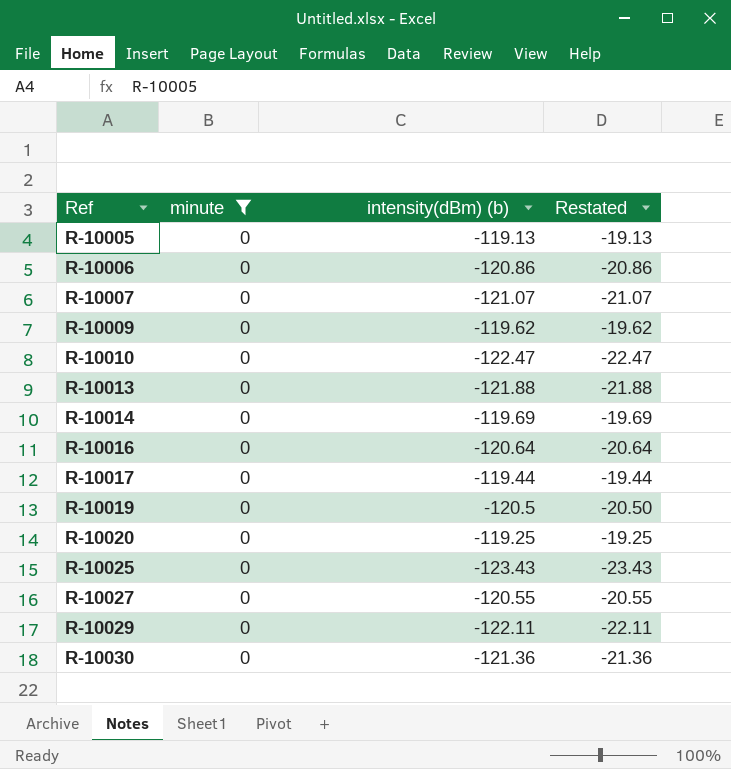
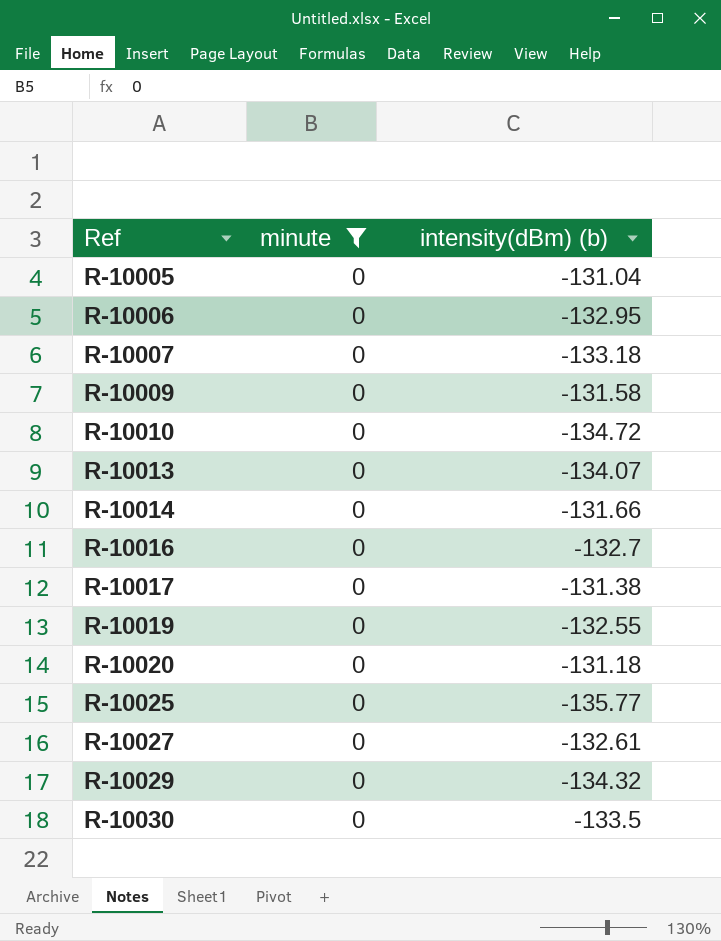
column Restated | formula: [intensity(dBm) (b)] + 100 -> none
R-10005 | intensity(dBm) (b): -119.13 -> -131.04
R-10006 | intensity(dBm) (b): -120.86 -> -132.95
R-10007 | intensity(dBm) (b): -121.07 -> -133.18
R-10009 | intensity(dBm) (b): -119.62 -> -131.58
R-10010 | intensity(dBm) (b): -122.47 -> -134.72
R-10013 | intensity(dBm) (b): -121.88 -> -134.07
R-10014 | intensity(dBm) (b): -119.69 -> -131.66
R-10016 | intensity(dBm) (b): -120.64 -> -132.7
R-10017 | intensity(dBm) (b): -119.44 -> -131.38
R-10019 | intensity(dBm) (b): -120.5 -> -132.55
R-10020 | intensity(dBm) (b): -119.25 -> -131.18
R-10025 | intensity(dBm) (b): -123.43 -> -135.77
R-10027 | intensity(dBm) (b): -120.55 -> -132.61
R-10029 | intensity(dBm) (b): -122.11 -> -134.32
R-10030 | intensity(dBm) (b): -121.36 -> -133.5

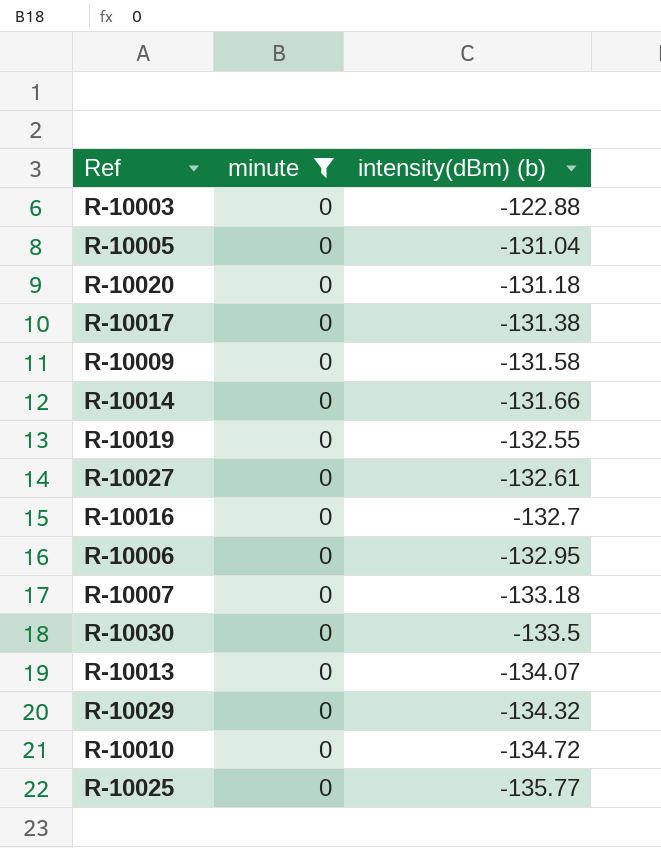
row order: Ref ascending -> intensity(dBm) (b) descending
row R-10003: none -> 0 | -122.88

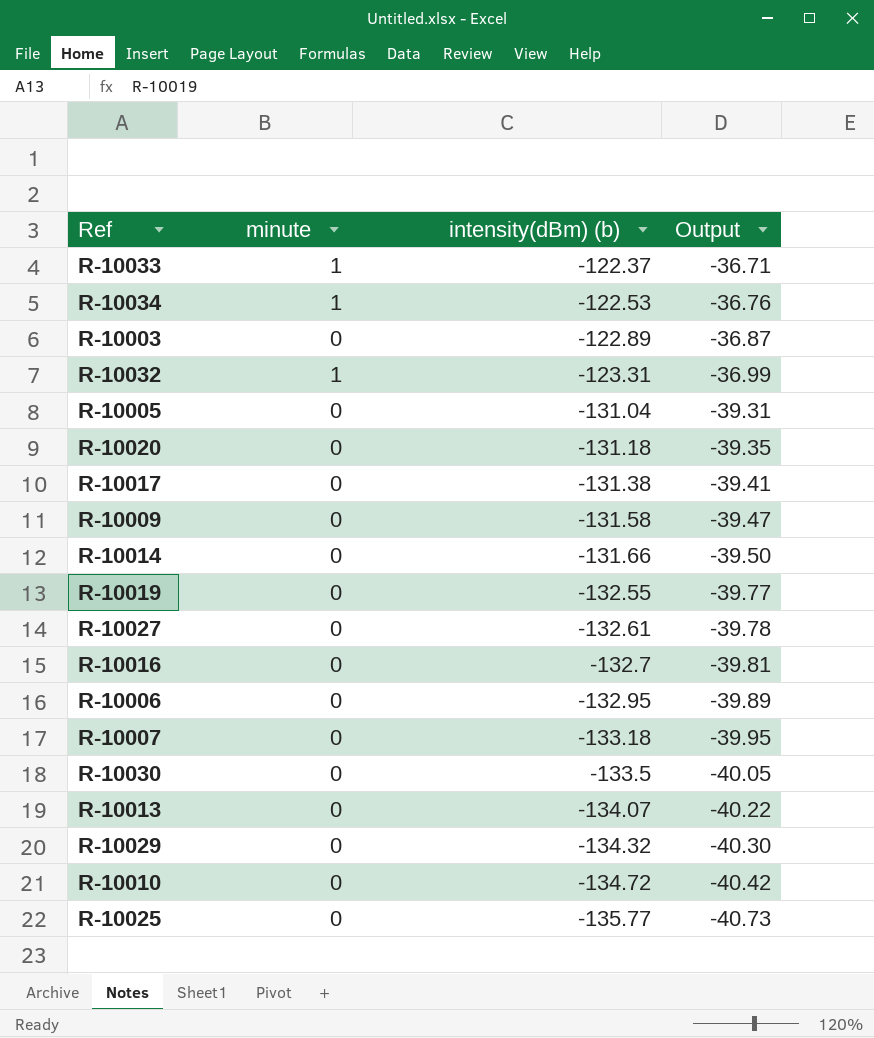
filter: minute = 0 -> none
column Output | formula: none -> [intensity(dBm) (b)] * 0.3
R-10003 | intensity(dBm) (b): -122.88 -> -122.89

